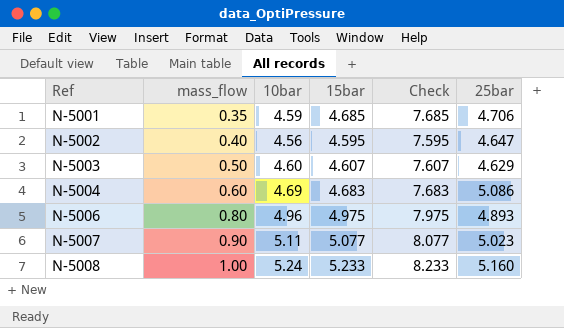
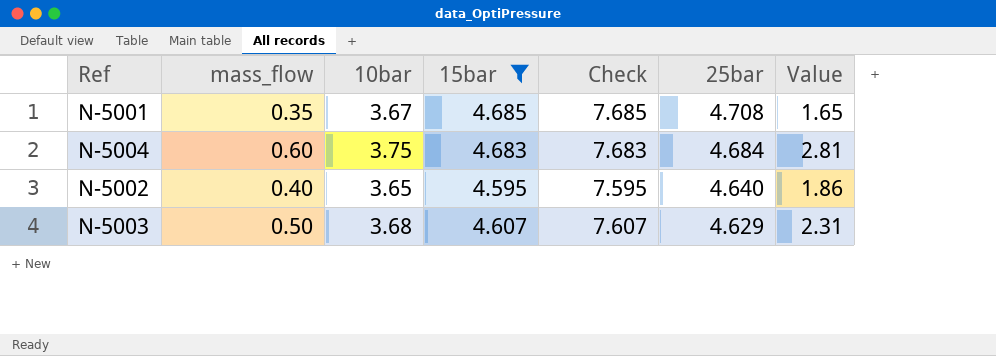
filter: none -> 15bar <= 4.685
row order: Ref ascending -> 25bar descending
column Value | formula: none -> [mass_flow] * [25bar]
N-5001 | 10bar: 4.59 -> 3.67
N-5001 | 25bar: 4.706 -> 4.708
N-5004 | 10bar: 4.69 -> 3.75
N-5004 | 25bar: 5.086 -> 4.684
N-5002 | 10bar: 4.56 -> 3.65
N-5002 | 25bar: 4.647 -> 4.640
N-5003 | 10bar: 4.60 -> 3.68

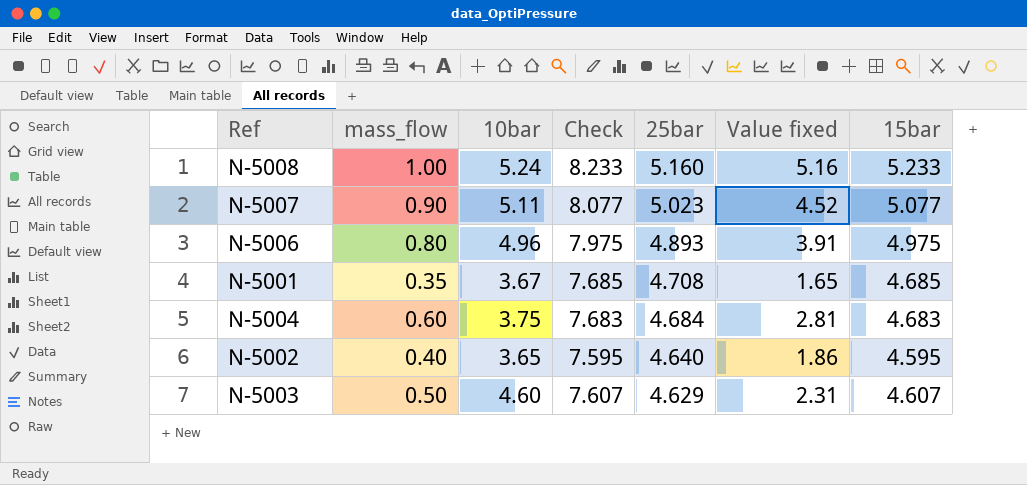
filter: 15bar <= 4.685 -> none
column name: Value -> Value fixed
column 15bar | position: 4 -> 7
N-5003 | 10bar: 3.68 -> 4.60

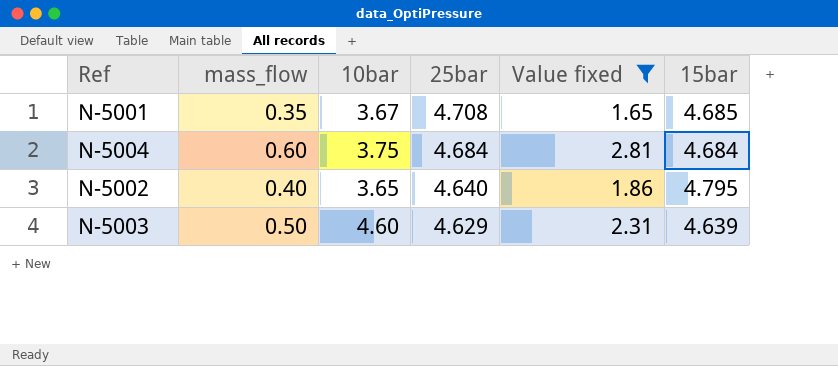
filter: none -> Value fixed <= 2.81
column Check | formula: [15bar] + 3 -> none
N-5004 | 15bar: 4.683 -> 4.684
N-5002 | 15bar: 4.595 -> 4.795
N-5003 | 15bar: 4.607 -> 4.639

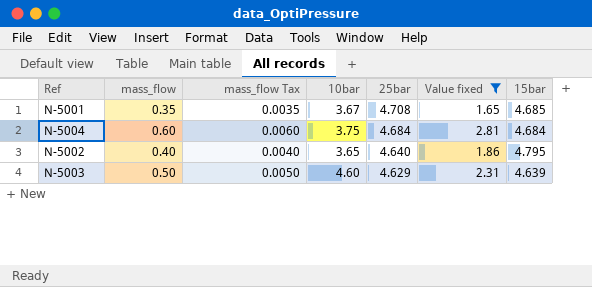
column mass_flow Tax | formula: none -> [mass_flow] * 0.01

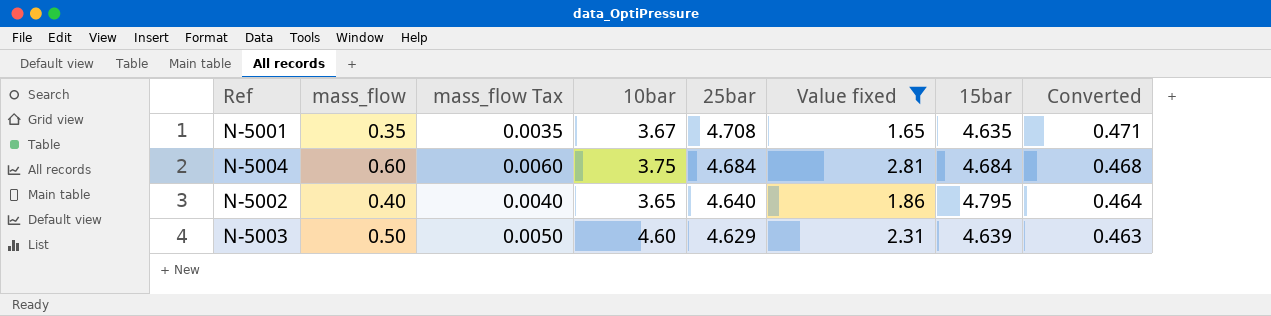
column Converted | formula: none -> [25bar] * 0.1
N-5001 | 15bar: 4.685 -> 4.635

